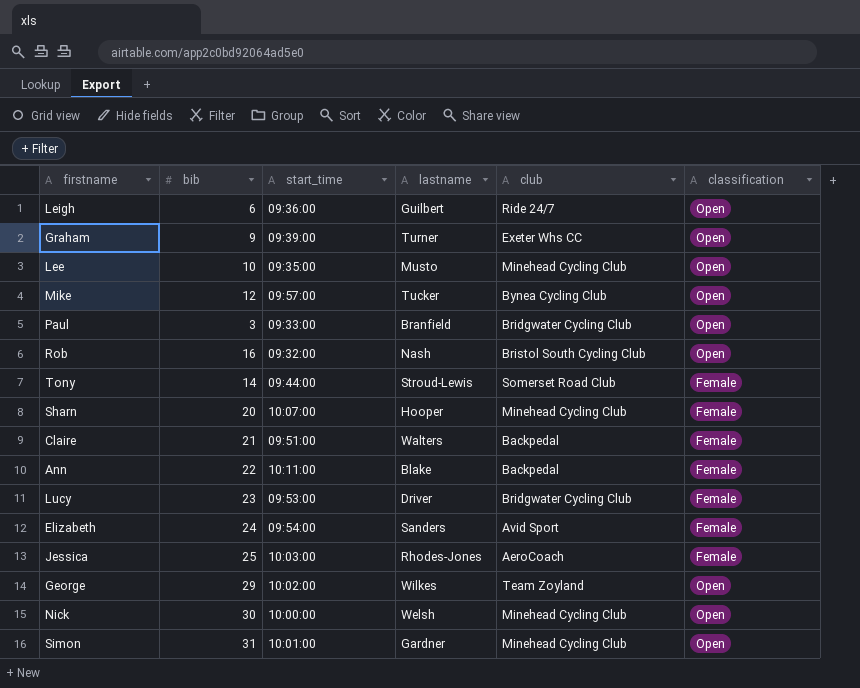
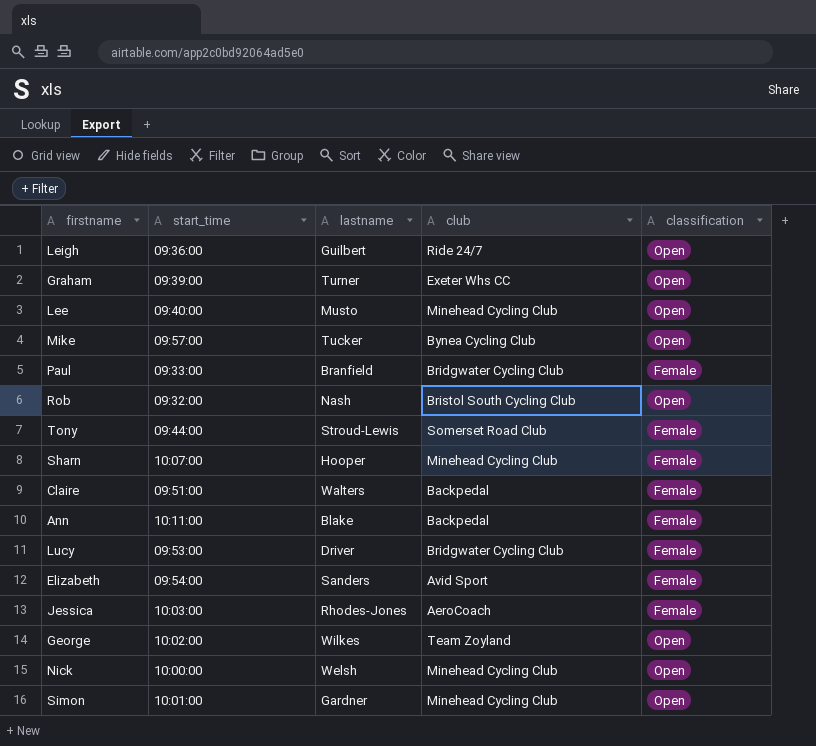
column bib | position: 2 -> none
Lee | start_time: 09:35:00 -> 09:40:00
Paul | classification: Open -> Female

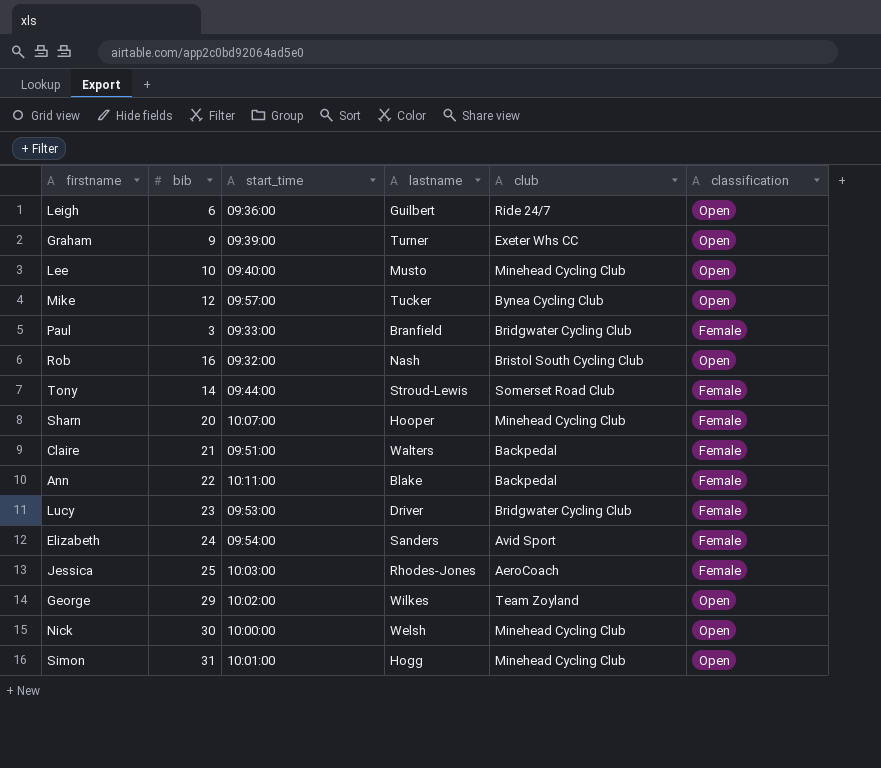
column bib | position: none -> 2
Simon | lastname: Gardner -> Hogg

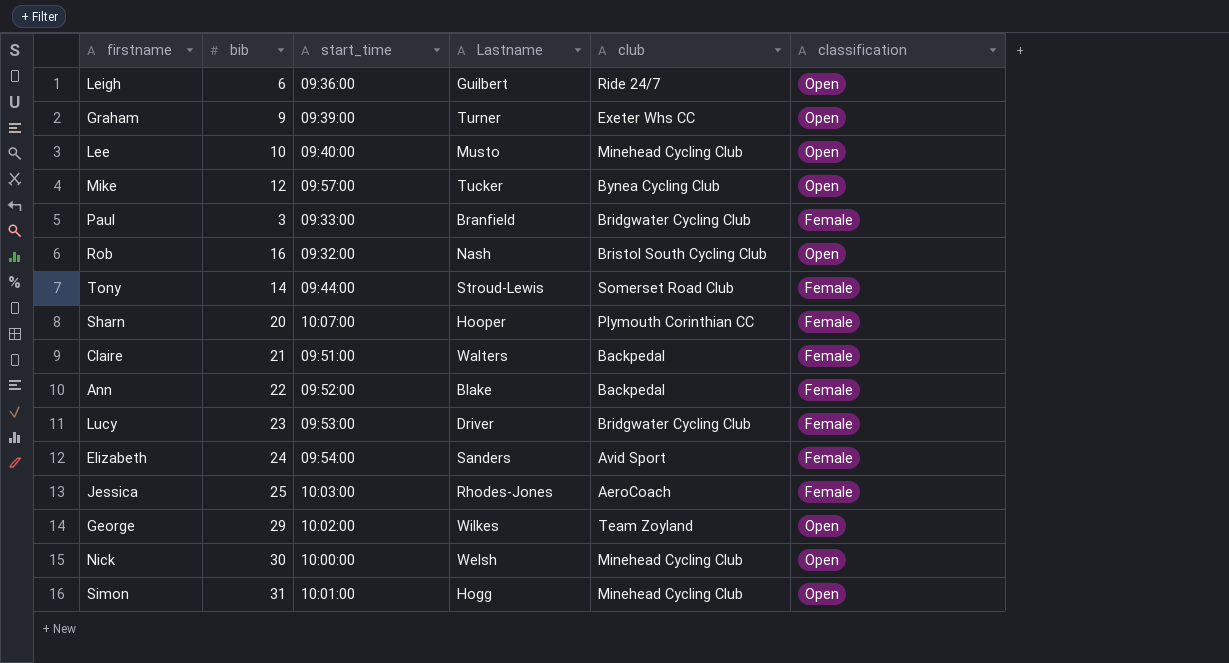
column name: lastname -> Lastname
Sharn | club: Minehead Cycling Club -> Plymouth Corinthian CC
Ann | start_time: 10:11:00 -> 09:52:00

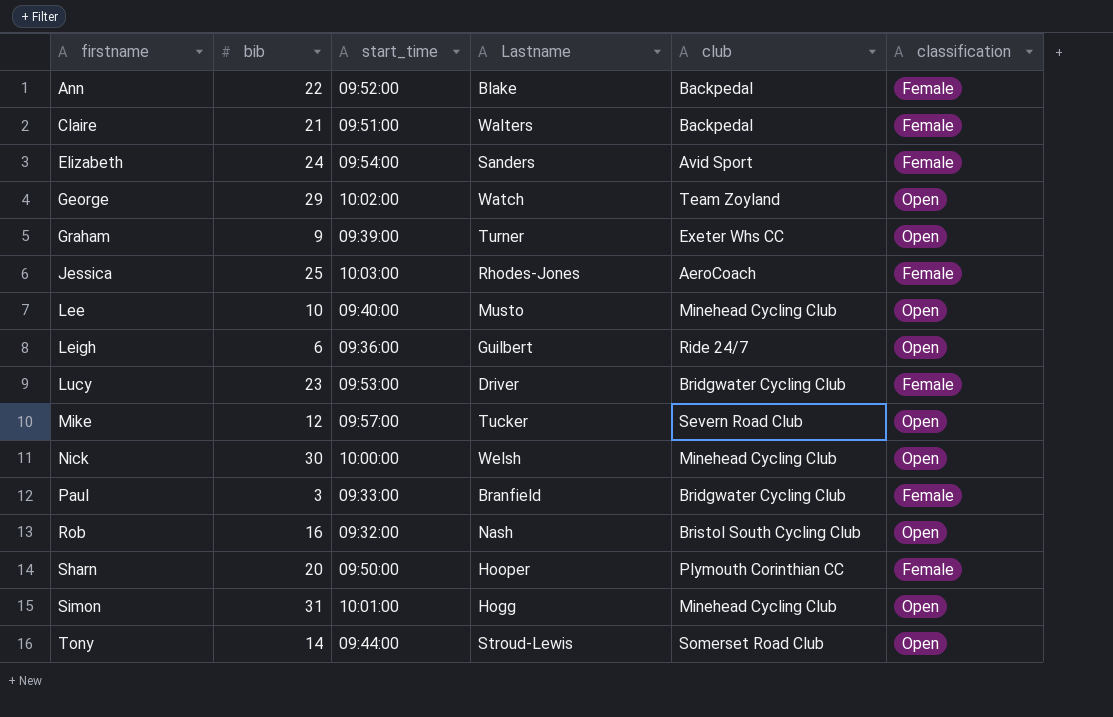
row order: none -> firstname ascending
George | Lastname: Wilkes -> Watch
Mike | club: Bynea Cycling Club -> Severn Road Club
Sharn | start_time: 10:07:00 -> 09:50:00
Tony | classification: Female -> Open

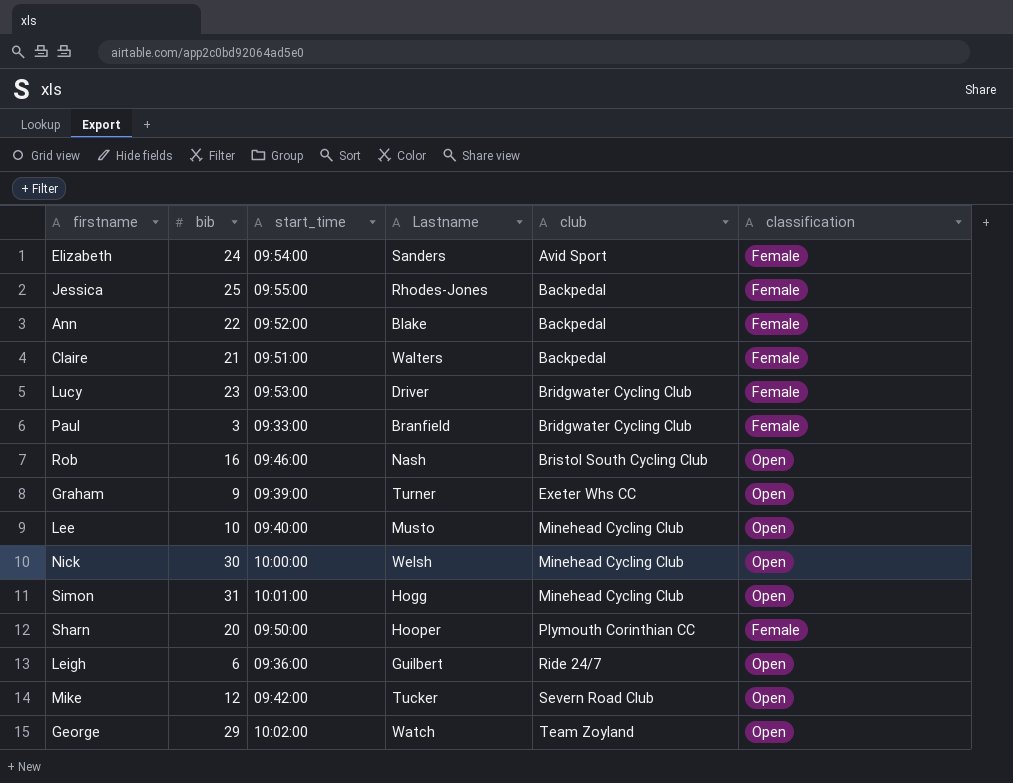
row order: firstname ascending -> club ascending
row Tony: 14 | 09:44:00 | Stroud-Lewis | Somerset Road Club | Open -> none
Jessica | start_time: 10:03:00 -> 09:55:00
Jessica | club: AeroCoach -> Backpedal
Rob | start_time: 09:32:00 -> 09:46:00
Mike | start_time: 09:57:00 -> 09:42:00

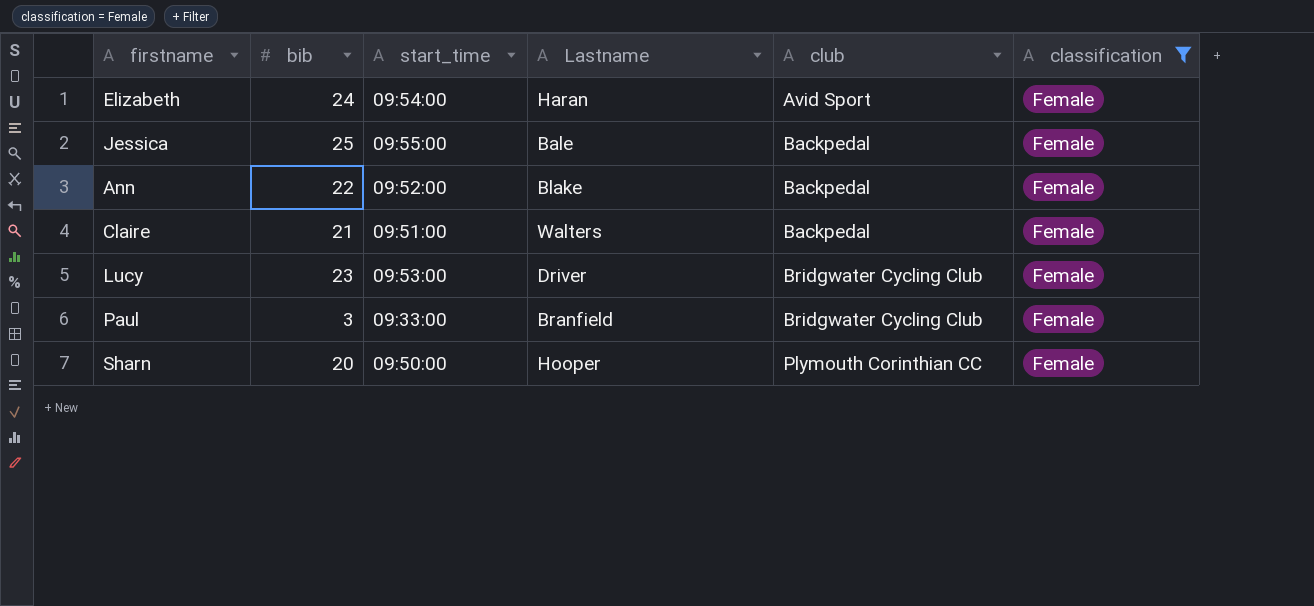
filter: none -> classification = Female
Elizabeth | Lastname: Sanders -> Haran
Jessica | Lastname: Rhodes-Jones -> Bale

